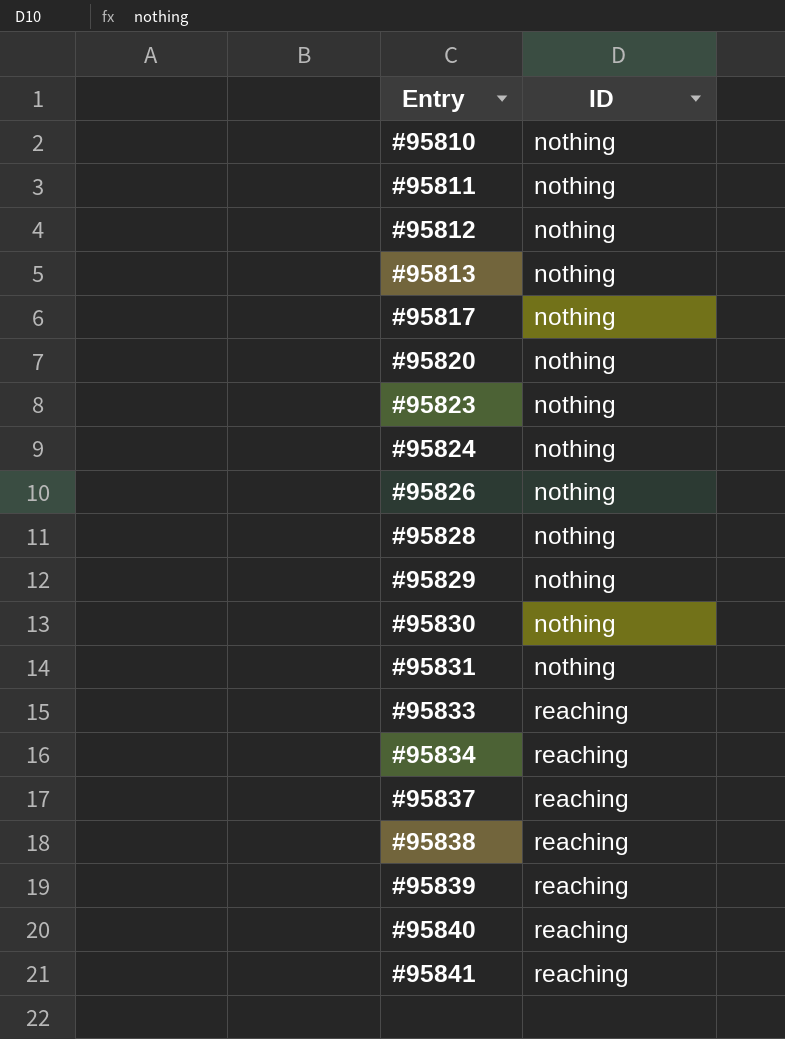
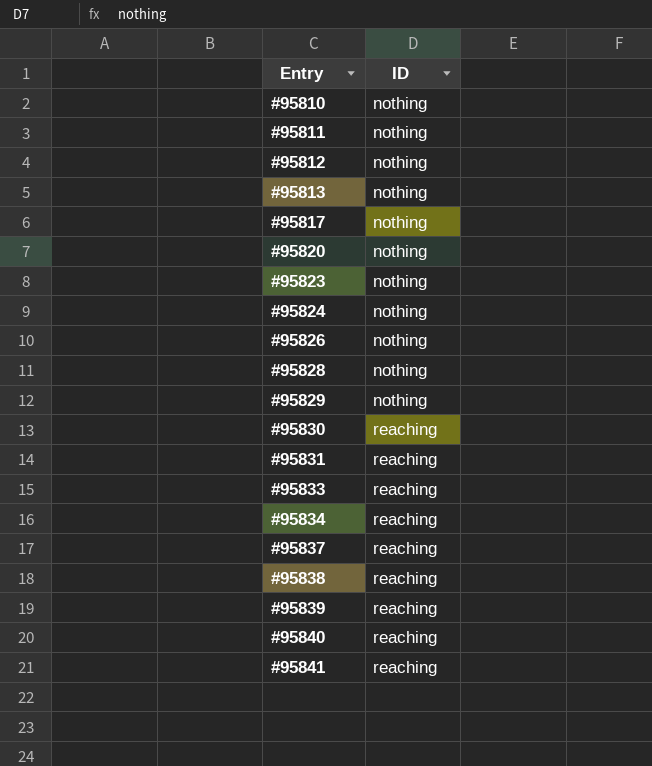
#95830 | ID: nothing -> reaching
#95831 | ID: nothing -> reaching

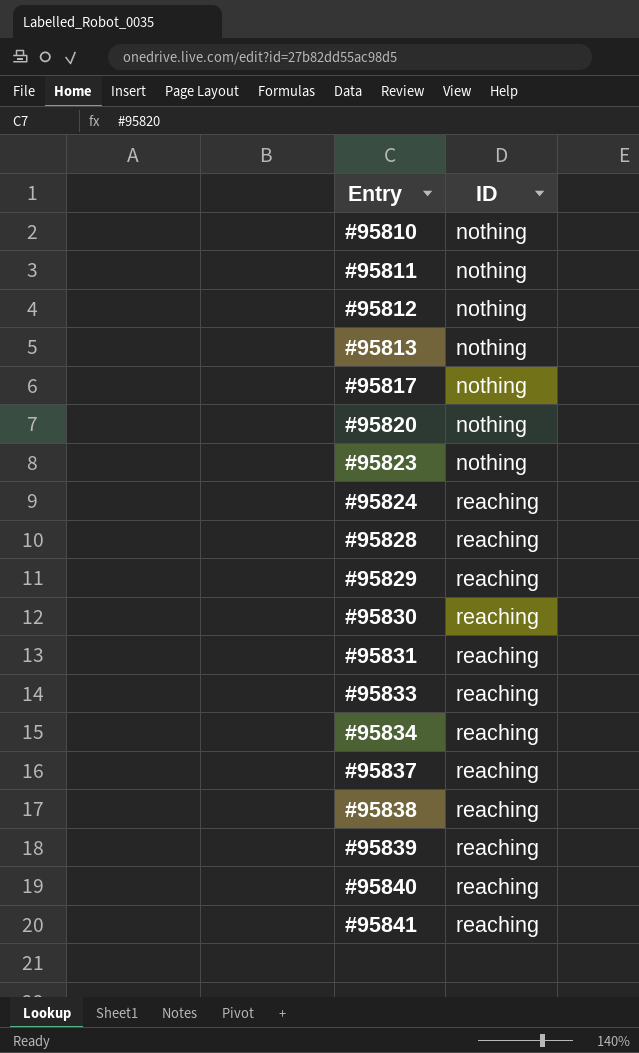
row #95826: nothing -> none
#95824 | ID: nothing -> reaching
#95828 | ID: nothing -> reaching
#95829 | ID: nothing -> reaching

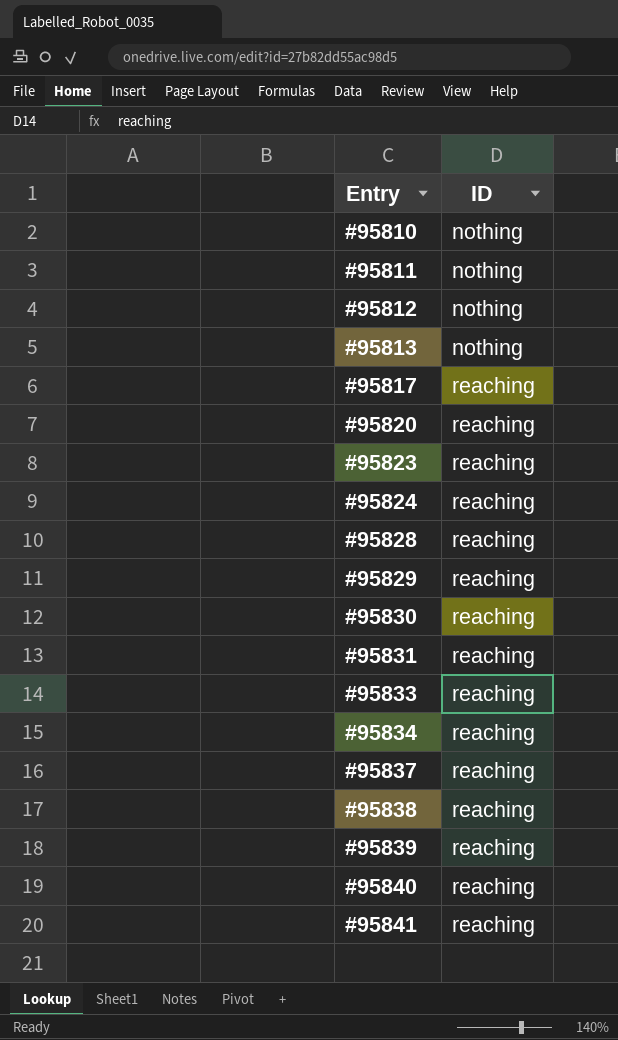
#95817 | ID: nothing -> reaching
#95820 | ID: nothing -> reaching
#95823 | ID: nothing -> reaching

